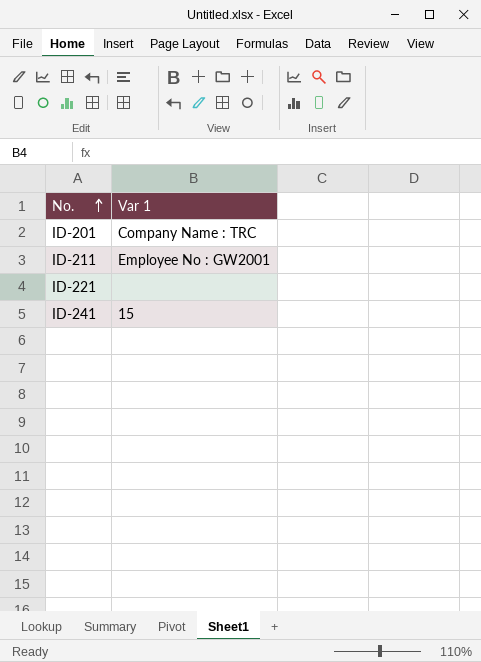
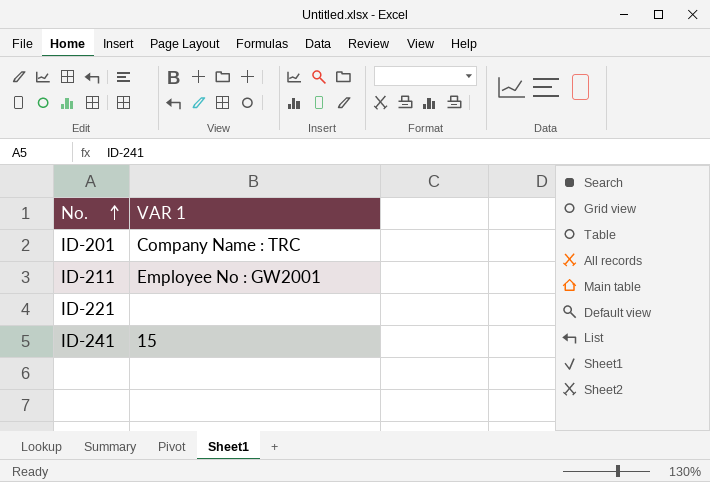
column name: Var 1 -> VAR 1

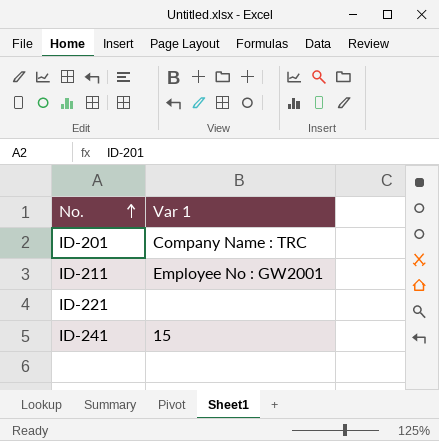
column name: VAR 1 -> Var 1

